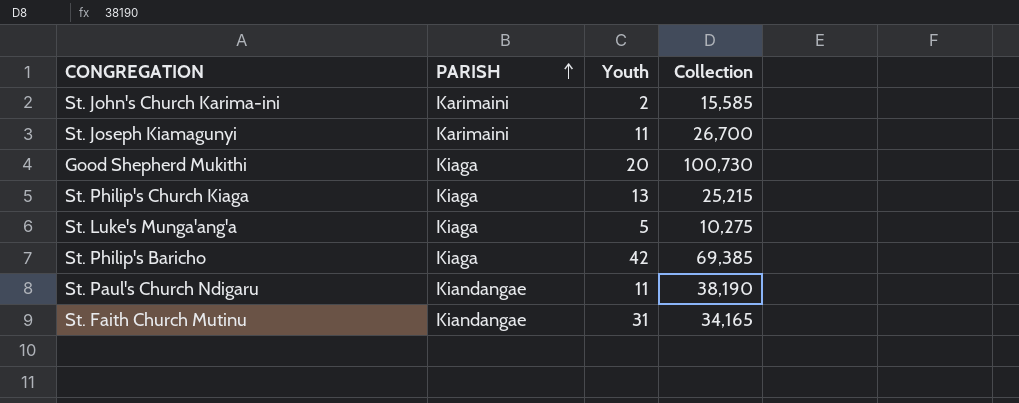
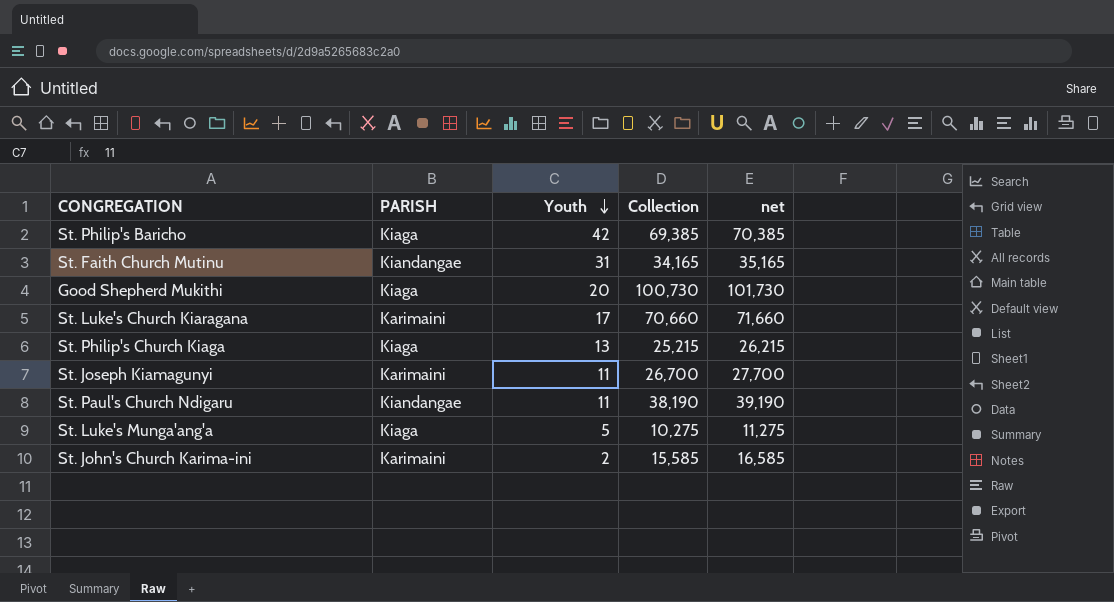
row order: PARISH ascending -> Youth descending
column net | formula: none -> [Collection] + 1000
row St. Luke's Church Kiaragana: none -> Karimaini | 17 | 70,660 | 71,660

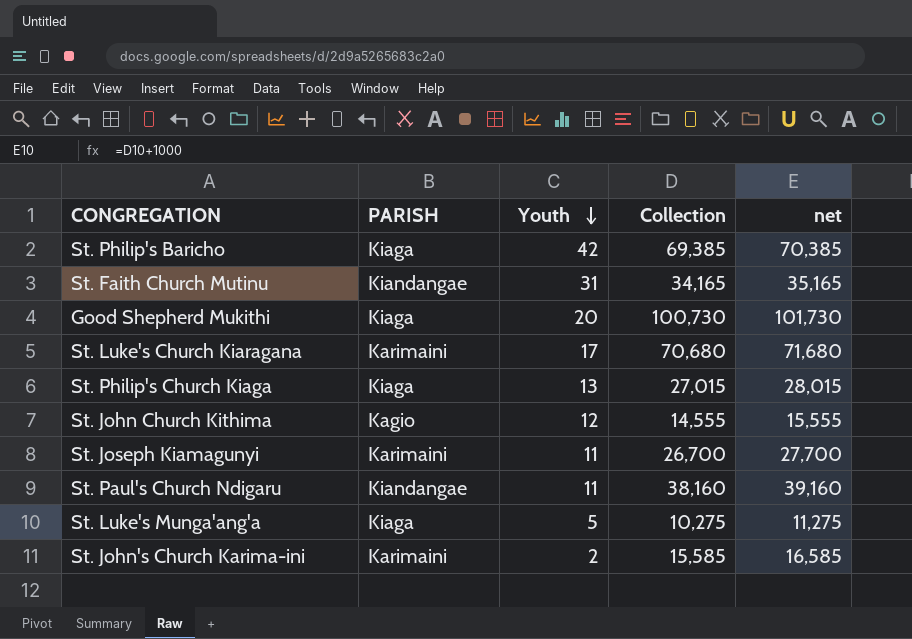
St. Luke's Church Kiaragana | Collection: 70,660 -> 70,680
St. Luke's Church Kiaragana | net: 71,660 -> 71,680
St. Philip's Church Kiaga | Collection: 25,215 -> 27,015
St. Philip's Church Kiaga | net: 26,215 -> 28,015
row St. John Church Kithima: none -> Kagio | 12 | 14,555 | 15,555
St. Paul's Church Ndigaru | Collection: 38,190 -> 38,160
St. Paul's Church Ndigaru | net: 39,190 -> 39,160

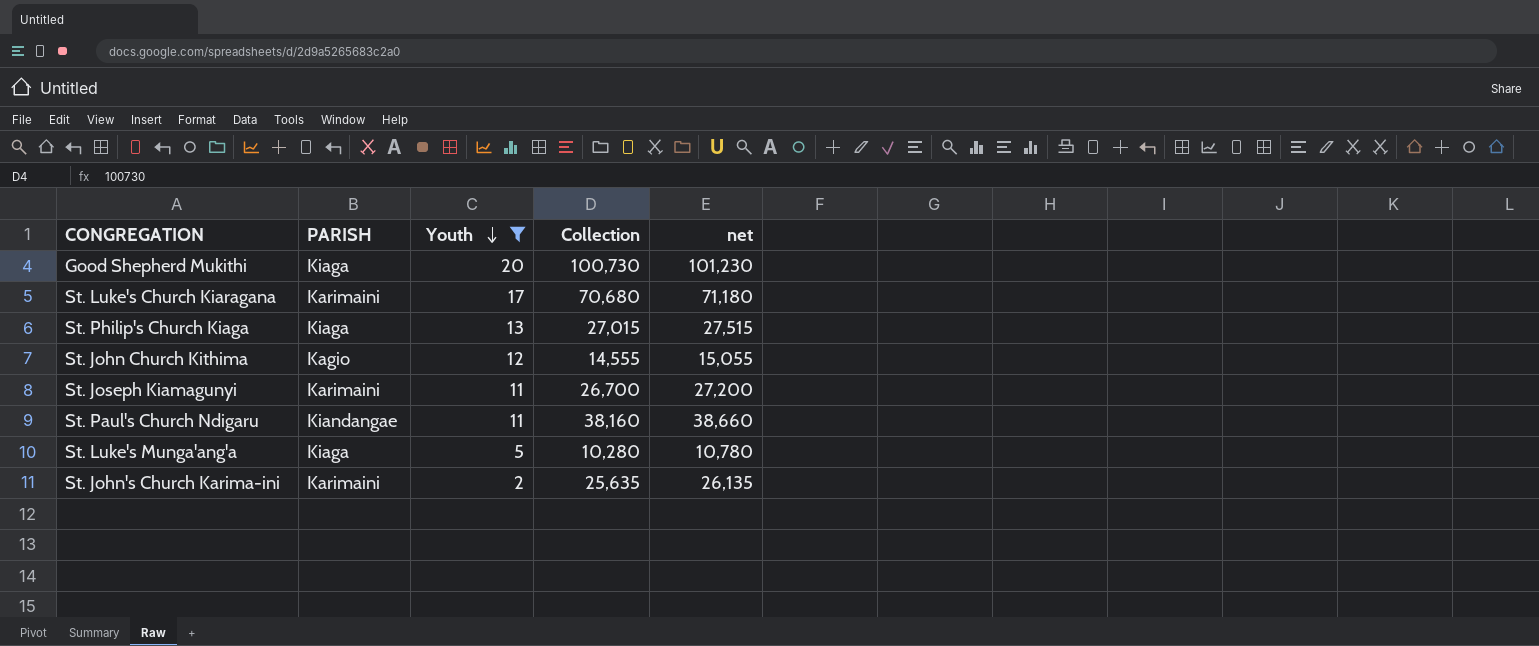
filter: none -> Youth <= 20
column net | formula: [Collection] + 1000 -> [Collection] + 500
St. Luke's Munga'ang'a | Collection: 10,275 -> 10,280
St. John's Church Karima-ini | Collection: 15,585 -> 25,635

